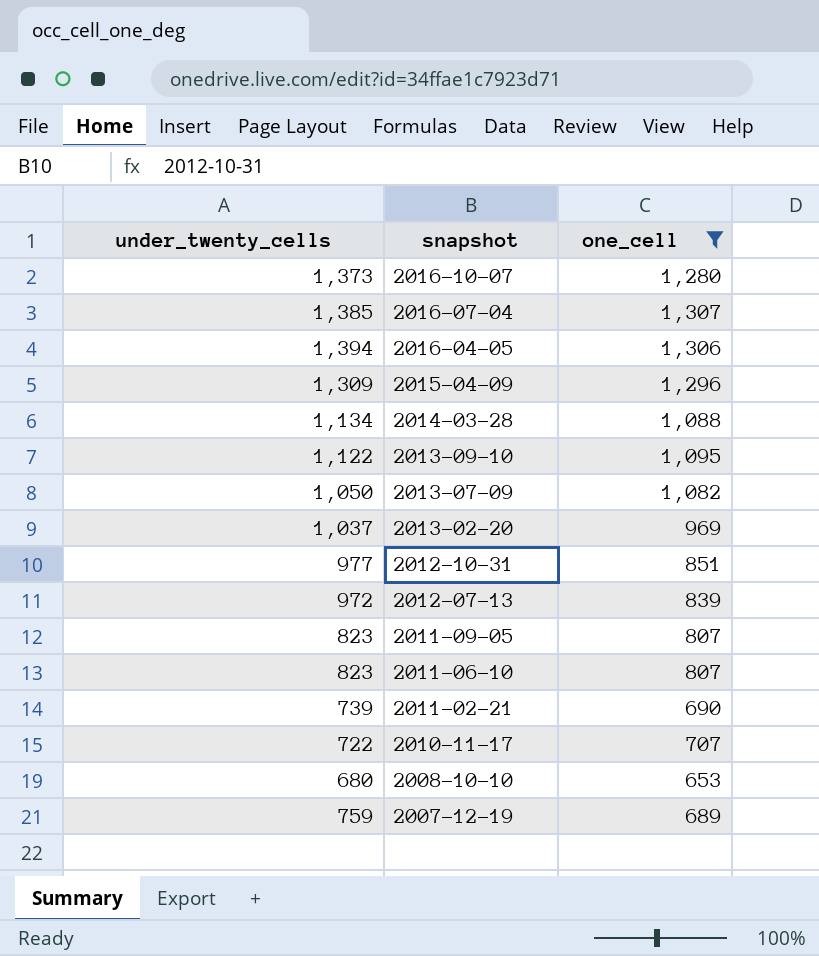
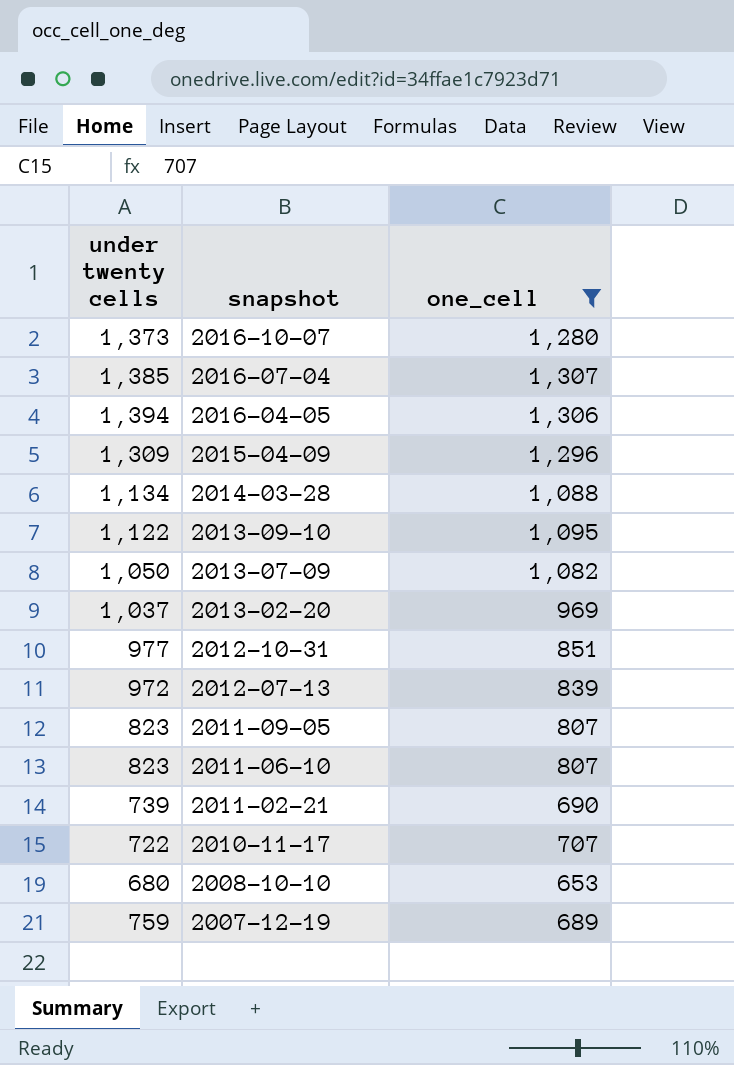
column name: under_twenty_cells -> under twenty cells

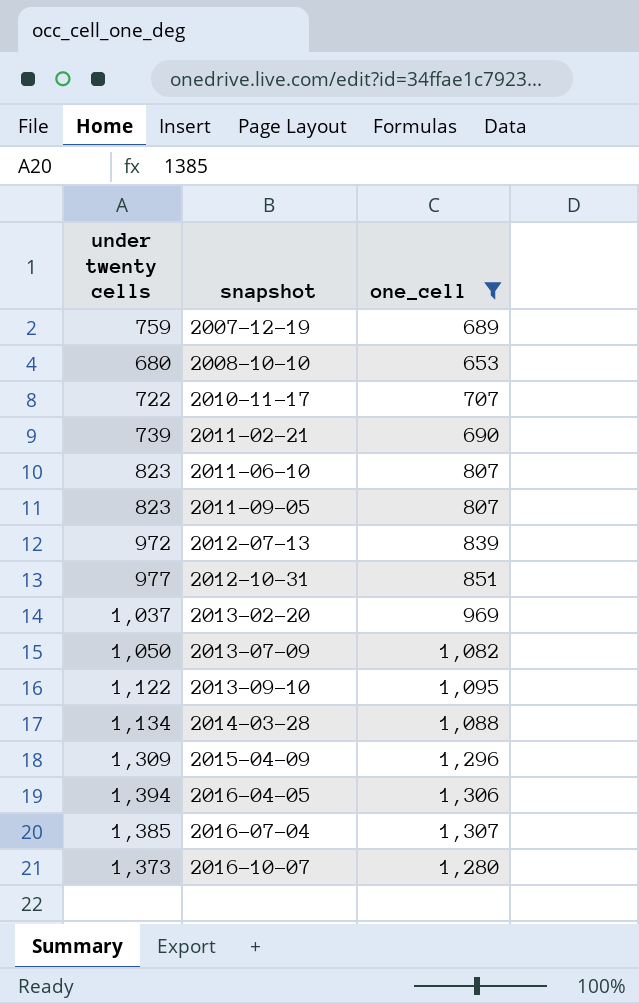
row order: snapshot descending -> snapshot ascending

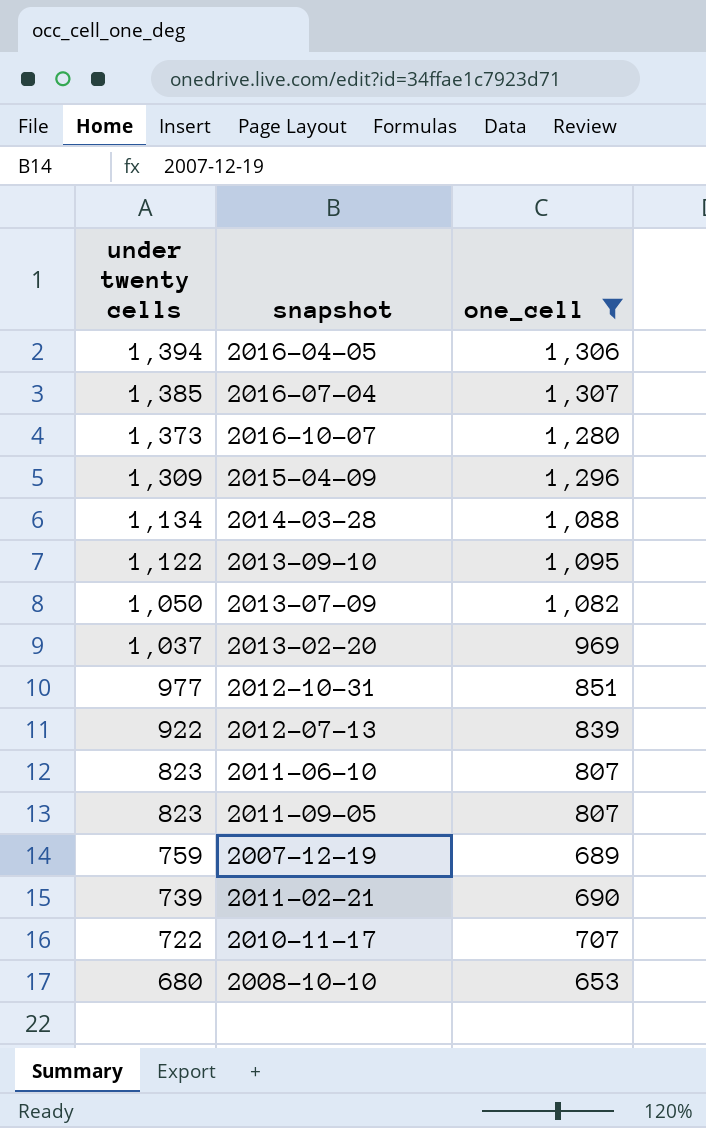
row order: snapshot ascending -> under twenty cells descending
2012-07-13 | under twenty cells: 972 -> 922

